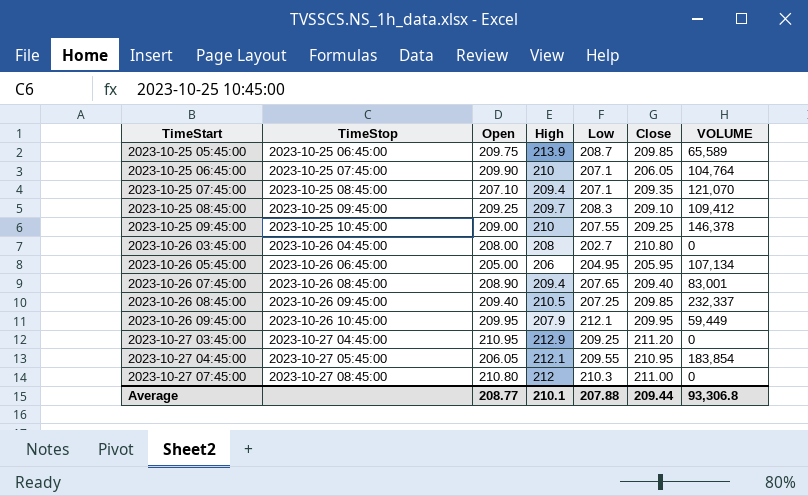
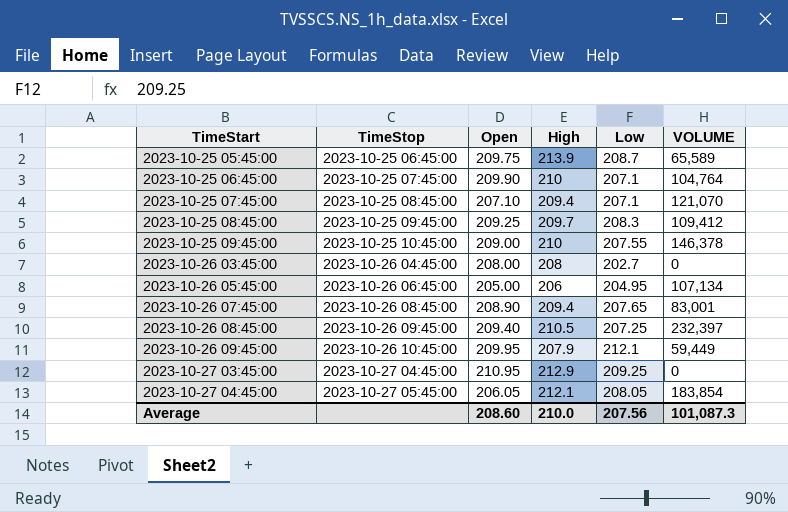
column Close | position: 6 -> none
row 2023-10-27 07:45:00: 2023-10-27 08:45:00 | 210.80 | 212 | 210.3 | 211.00 | 0 -> none
2023-10-26 08:45:00 | VOLUME: 232,337 -> 232,397
2023-10-27 04:45:00 | Low: 209.55 -> 208.05
Average | Open: 208.77 -> 208.60
Average | High: 210.1 -> 210.0
Average | Low: 207.88 -> 207.56
Average | VOLUME: 93,306.8 -> 101,087.3

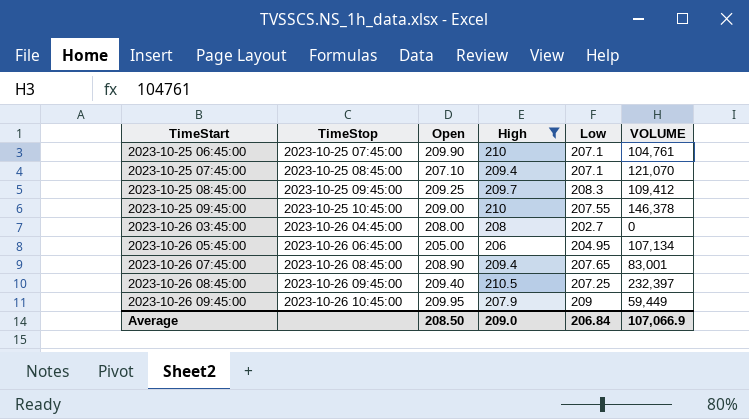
filter: none -> High <= 210.5
2023-10-25 06:45:00 | VOLUME: 104,764 -> 104,761
2023-10-26 09:45:00 | Low: 212.1 -> 209
Average | Open: 208.60 -> 208.50
Average | High: 210.0 -> 209.0
Average | Low: 207.56 -> 206.84
Average | VOLUME: 101,087.3 -> 107,066.9

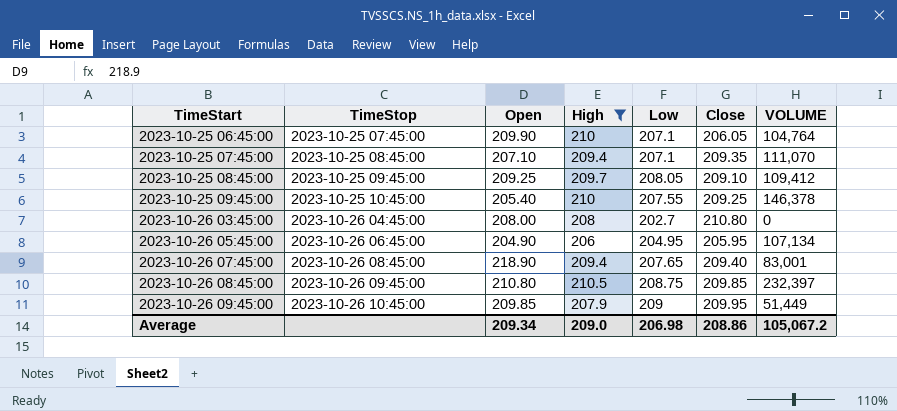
column Close | position: none -> 6
2023-10-25 06:45:00 | VOLUME: 104,761 -> 104,764
2023-10-25 07:45:00 | VOLUME: 121,070 -> 111,070
2023-10-25 08:45:00 | Low: 208.3 -> 208.05
2023-10-25 09:45:00 | Open: 209.00 -> 205.40
2023-10-26 05:45:00 | Open: 205.00 -> 204.90
2023-10-26 07:45:00 | Open: 208.90 -> 218.90
2023-10-26 08:45:00 | Open: 209.40 -> 210.80
2023-10-26 08:45:00 | Low: 207.25 -> 208.75
2023-10-26 09:45:00 | Open: 209.95 -> 209.85
2023-10-26 09:45:00 | VOLUME: 59,449 -> 51,449
Average | Open: 208.50 -> 209.34
Average | Low: 206.84 -> 206.98
Average | VOLUME: 107,066.9 -> 105,067.2

